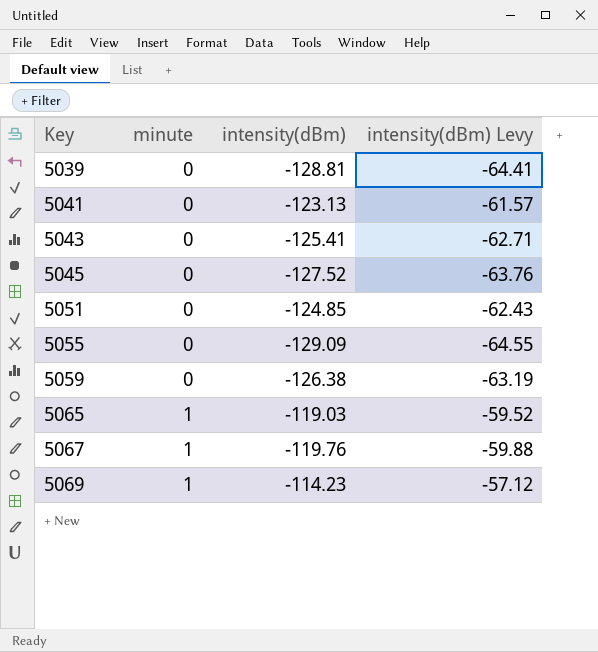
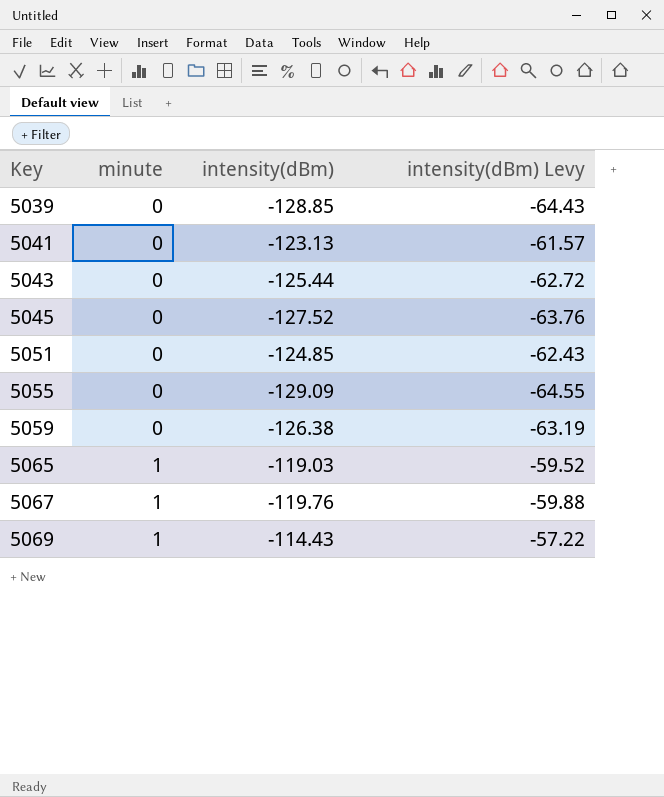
5039 | intensity(dBm): -128.81 -> -128.85
5039 | intensity(dBm) Levy: -64.41 -> -64.43
5043 | intensity(dBm): -125.41 -> -125.44
5043 | intensity(dBm) Levy: -62.71 -> -62.72
5069 | intensity(dBm): -114.23 -> -114.43
5069 | intensity(dBm) Levy: -57.12 -> -57.22

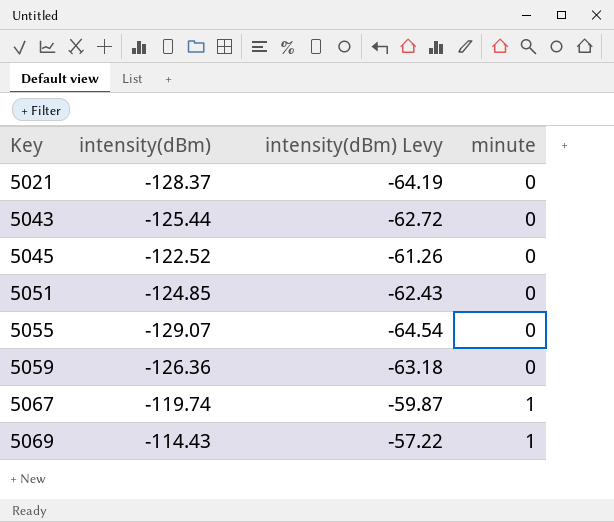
column minute | position: 2 -> 4
row 5039: 0 | -128.85 | -64.43 -> none
row 5041: 0 | -123.13 | -61.57 -> none
row 5065: 1 | -119.03 | -59.52 -> none
row 5021: none -> -128.37 | -64.19 | 0
5045 | intensity(dBm): -127.52 -> -122.52
5045 | intensity(dBm) Levy: -63.76 -> -61.26
5055 | intensity(dBm): -129.09 -> -129.07
5055 | intensity(dBm) Levy: -64.55 -> -64.54
5059 | intensity(dBm): -126.38 -> -126.36
5059 | intensity(dBm) Levy: -63.19 -> -63.18
5067 | intensity(dBm): -119.76 -> -119.74
5067 | intensity(dBm) Levy: -59.88 -> -59.87

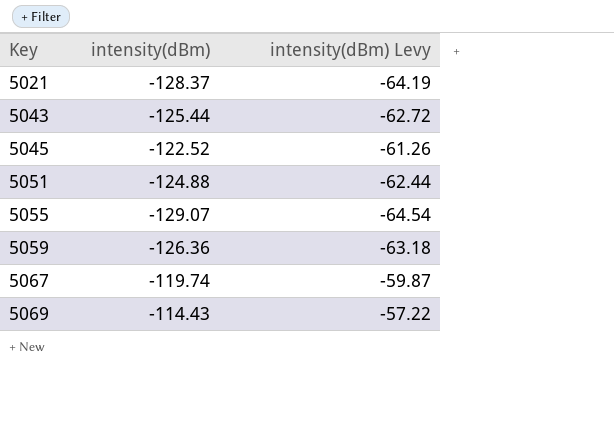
column minute | position: 4 -> none
5051 | intensity(dBm): -124.85 -> -124.88
5051 | intensity(dBm) Levy: -62.43 -> -62.44

